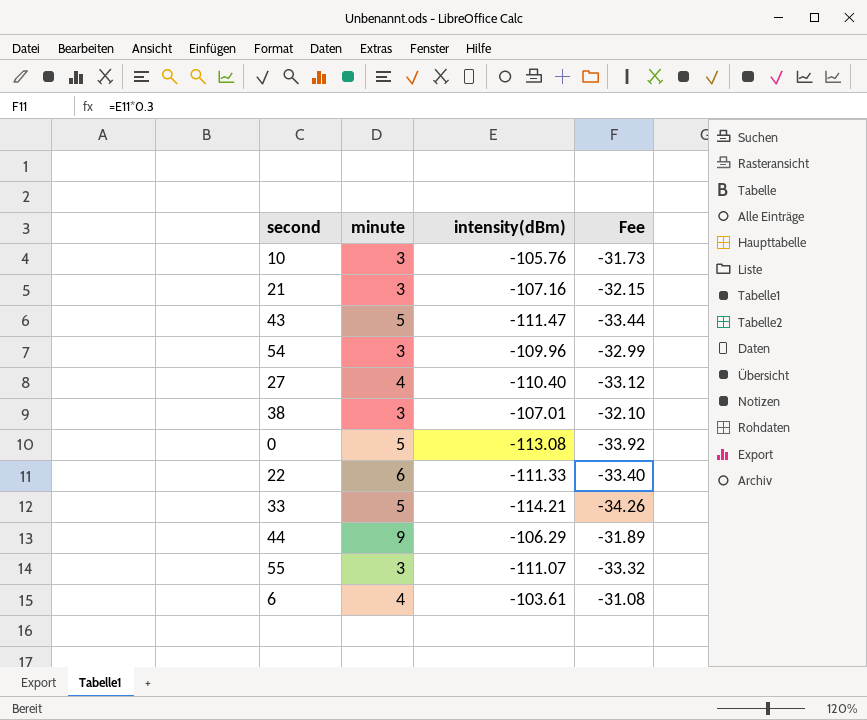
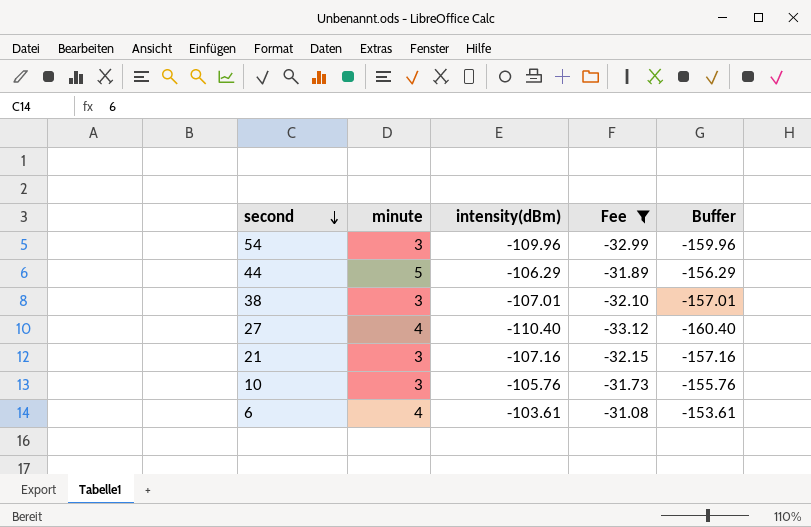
filter: none -> Fee >= -33.12
row order: none -> second descending
column Buffer | formula: none -> [intensity(dBm)] - 50
44 | minute: 9 -> 5

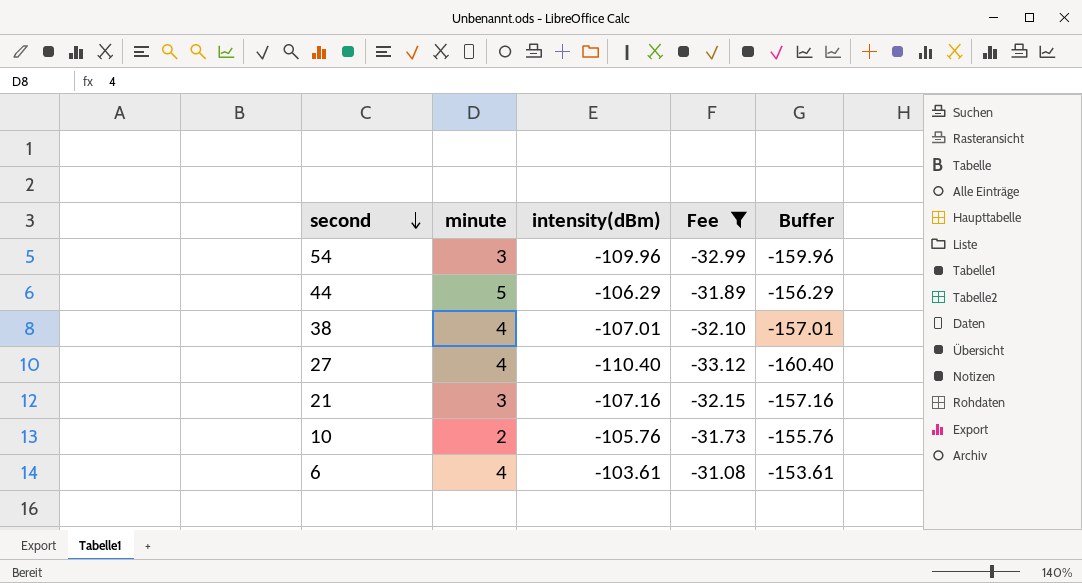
38 | minute: 3 -> 4
10 | minute: 3 -> 2

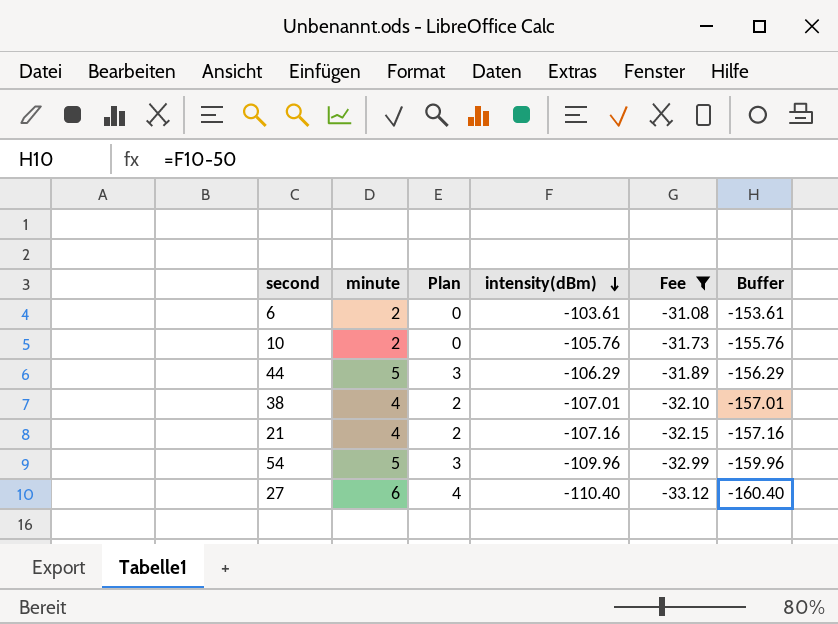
row order: second descending -> intensity(dBm) descending
column Plan | formula: none -> [minute] - 2
6 | minute: 4 -> 2
21 | minute: 3 -> 4
54 | minute: 3 -> 5
27 | minute: 4 -> 6

